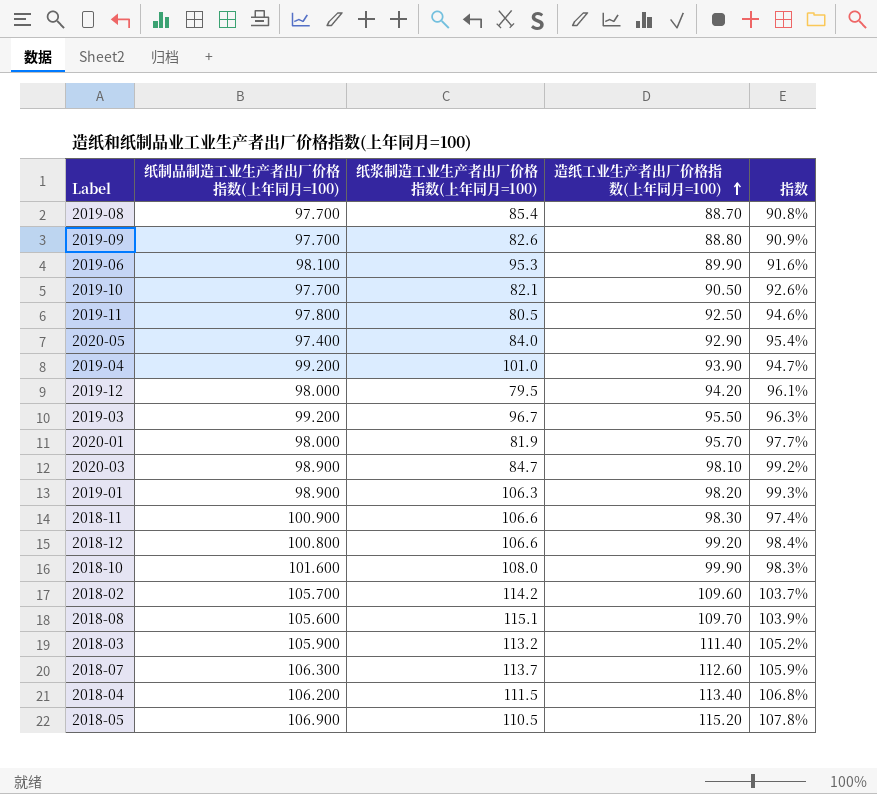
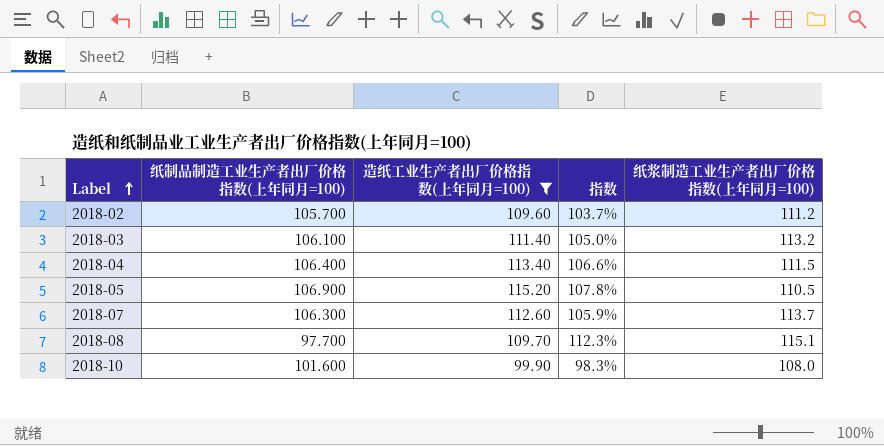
filter: none -> 造纸工业生产者出厂价格指数(上年同月=100) >= 99.90
row order: 造纸工业生产者出厂价格指数(上年同月=100) ascending -> Label ascending
column 纸浆制造工业生产者出厂价格指数(上年同月=100) | position: 3 -> 5
2018-02 | 纸浆制造工业生产者出厂价格指数(上年同月=100): 114.2 -> 111.2
2018-03 | 纸制品制造工业生产者出厂价格指数(上年同月=100): 105.900 -> 106.100
2018-03 | 指数: 105.2% -> 105.0%
2018-04 | 纸制品制造工业生产者出厂价格指数(上年同月=100): 106.200 -> 106.400
2018-04 | 指数: 106.8% -> 106.6%
2018-08 | 纸制品制造工业生产者出厂价格指数(上年同月=100): 105.600 -> 97.700
2018-08 | 指数: 103.9% -> 112.3%

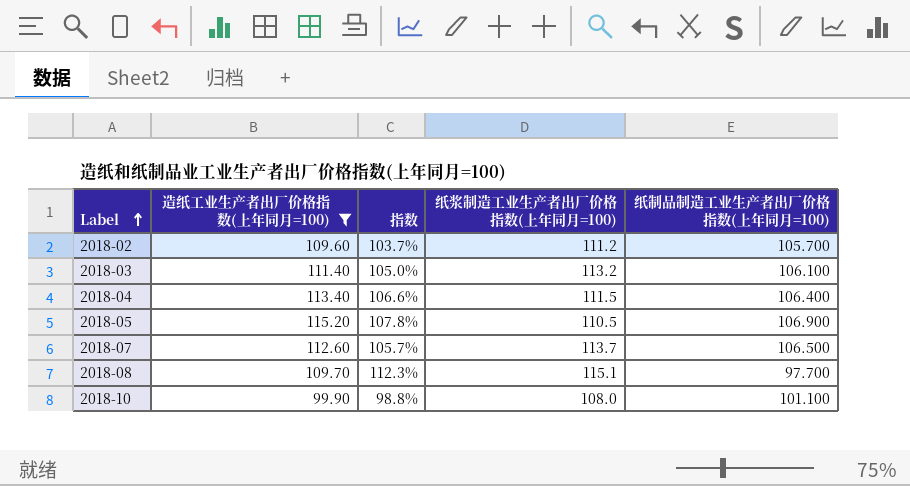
column 纸制品制造工业生产者出厂价格指数(上年同月=100) | position: 2 -> 5
2018-07 | 指数: 105.9% -> 105.7%
2018-07 | 纸制品制造工业生产者出厂价格指数(上年同月=100): 106.300 -> 106.500
2018-10 | 指数: 98.3% -> 98.8%
2018-10 | 纸制品制造工业生产者出厂价格指数(上年同月=100): 101.600 -> 101.100

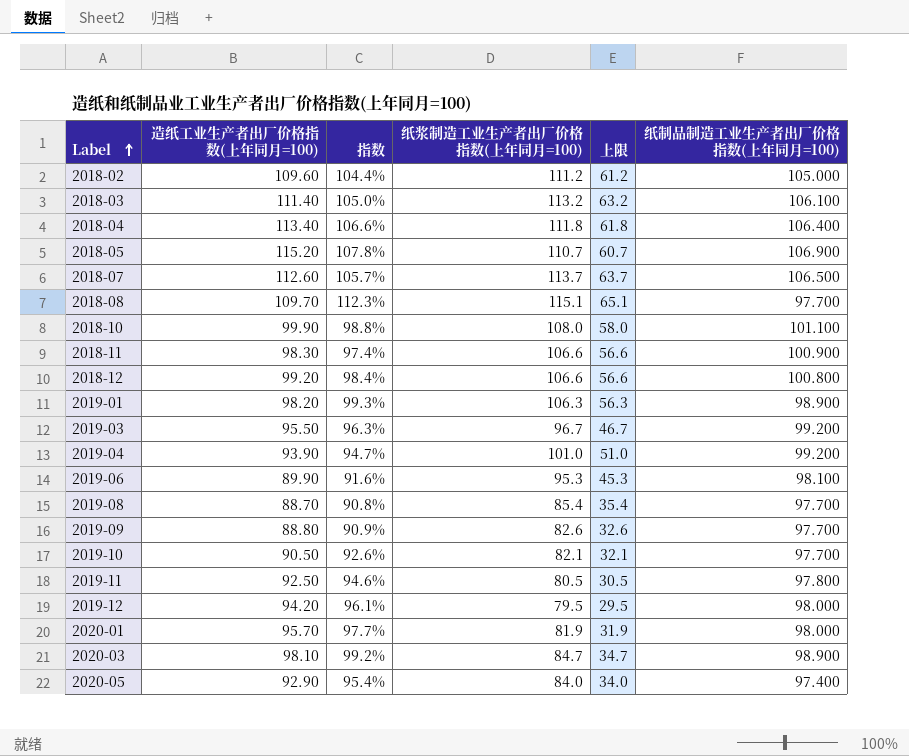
filter: 造纸工业生产者出厂价格指数(上年同月=100) >= 99.90 -> none
column 上限 | formula: none -> [纸浆制造工业生产者出厂价格指数(上年同月=100)] - 50
2018-02 | 指数: 103.7% -> 104.4%
2018-02 | 纸制品制造工业生产者出厂价格指数(上年同月=100): 105.700 -> 105.000
2018-04 | 纸浆制造工业生产者出厂价格指数(上年同月=100): 111.5 -> 111.8
2018-05 | 纸浆制造工业生产者出厂价格指数(上年同月=100): 110.5 -> 110.7

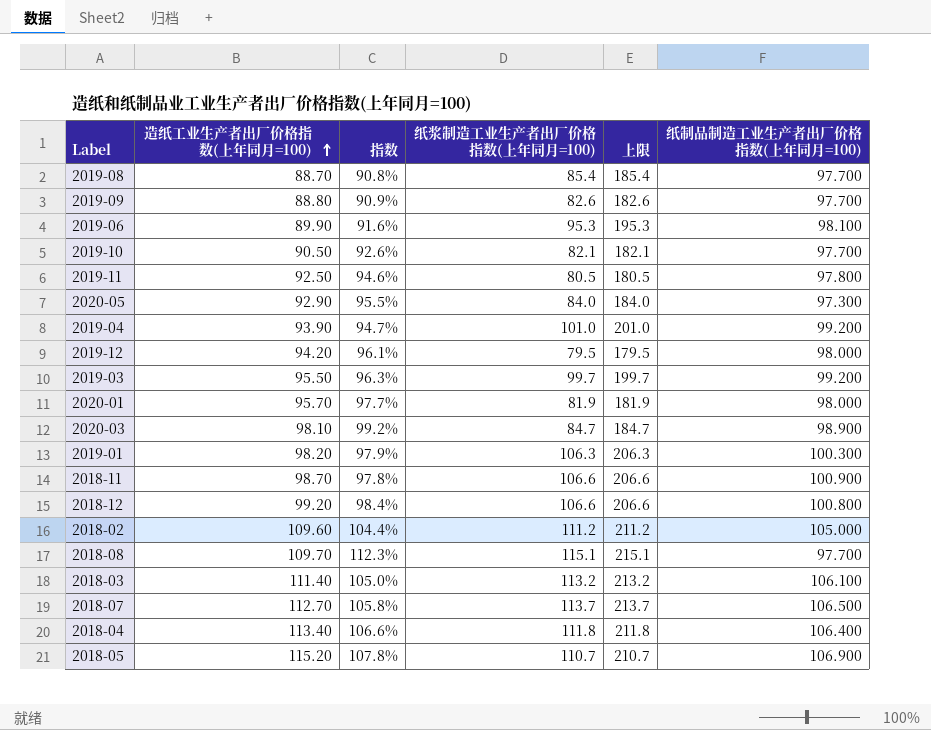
row order: Label ascending -> 造纸工业生产者出厂价格指数(上年同月=100) ascending
column 上限 | formula: [纸浆制造工业生产者出厂价格指数(上年同月=100)] - 50 -> [纸浆制造工业生产者出厂价格指数(上年同月=100)] + 100
row 2018-10: 99.90 | 98.8% | 108.0 | 58.0 | 101.100 -> none
2020-05 | 指数: 95.4% -> 95.5%
2020-05 | 纸制品制造工业生产者出厂价格指数(上年同月=100): 97.400 -> 97.300
2019-03 | 纸浆制造工业生产者出厂价格指数(上年同月=100): 96.7 -> 99.7
2019-01 | 指数: 99.3% -> 97.9%
2019-01 | 纸制品制造工业生产者出厂价格指数(上年同月=100): 98.900 -> 100.300
2018-11 | 造纸工业生产者出厂价格指数(上年同月=100): 98.30 -> 98.70
2018-11 | 指数: 97.4% -> 97.8%
2018-07 | 造纸工业生产者出厂价格指数(上年同月=100): 112.60 -> 112.70
2018-07 | 指数: 105.7% -> 105.8%

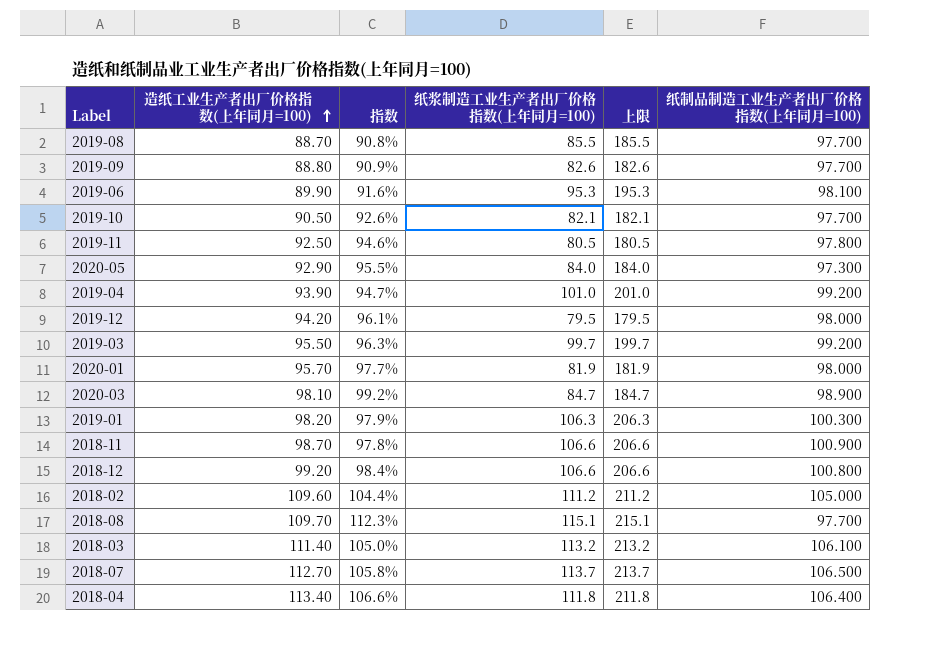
row 2018-05: 115.20 | 107.8% | 110.7 | 210.7 | 106.900 -> none
2019-08 | 纸浆制造工业生产者出厂价格指数(上年同月=100): 85.4 -> 85.5
2019-08 | 上限: 185.4 -> 185.5

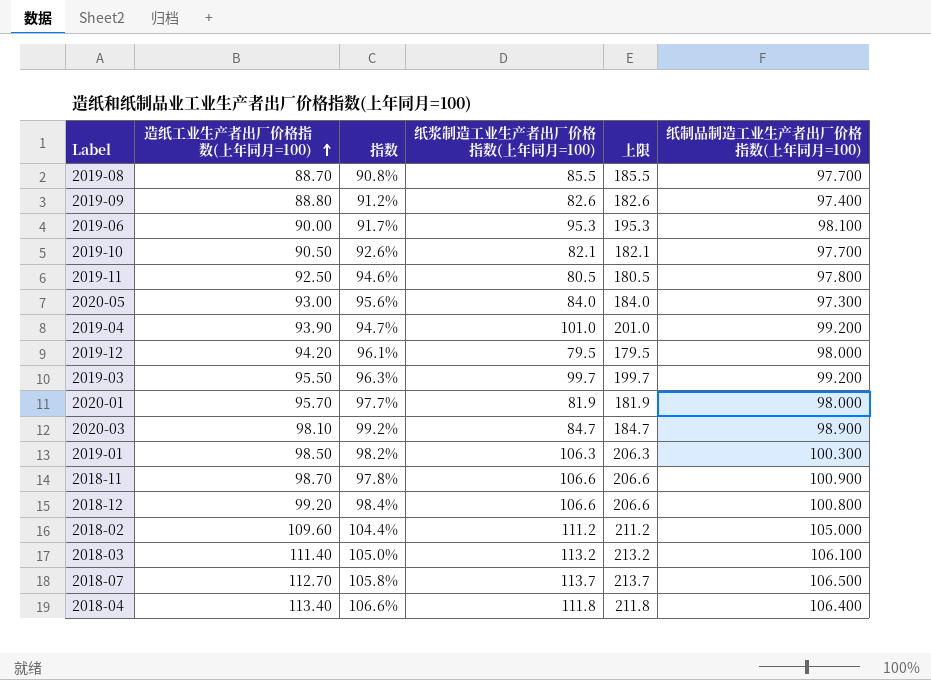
row 2018-08: 109.70 | 112.3% | 115.1 | 215.1 | 97.700 -> none
2019-09 | 指数: 90.9% -> 91.2%
2019-09 | 纸制品制造工业生产者出厂价格指数(上年同月=100): 97.700 -> 97.400
2019-06 | 造纸工业生产者出厂价格指数(上年同月=100): 89.90 -> 90.00
2019-06 | 指数: 91.6% -> 91.7%
2020-05 | 造纸工业生产者出厂价格指数(上年同月=100): 92.90 -> 93.00
2020-05 | 指数: 95.5% -> 95.6%
2019-01 | 造纸工业生产者出厂价格指数(上年同月=100): 98.20 -> 98.50
2019-01 | 指数: 97.9% -> 98.2%

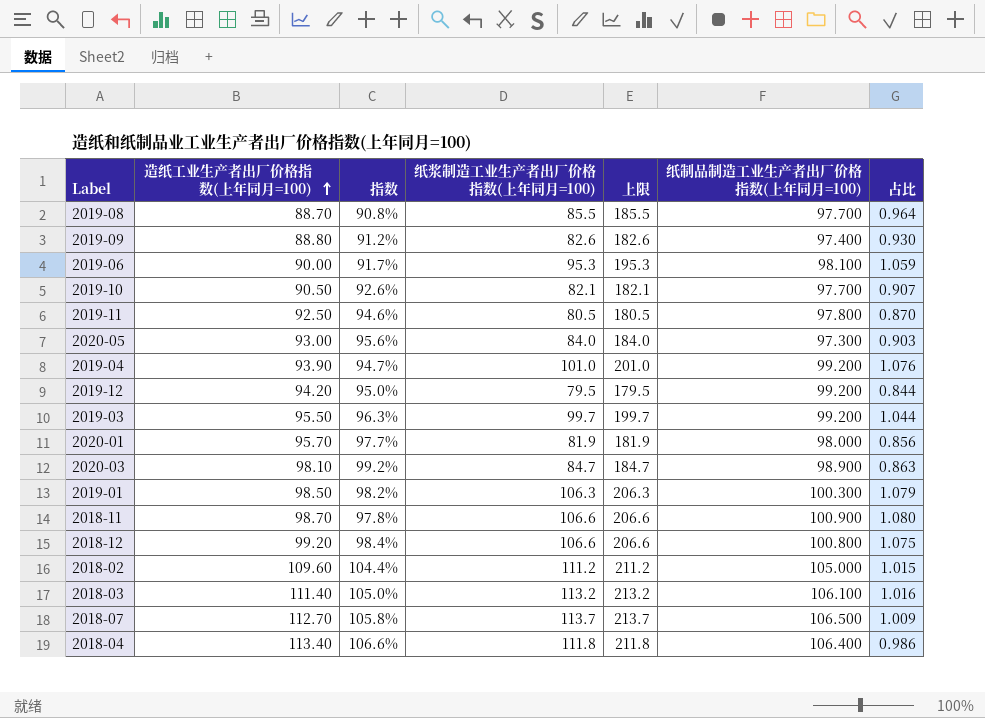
column 占比 | formula: none -> [纸浆制造工业生产者出厂价格指数(上年同月=100)] / [造纸工业生产者出厂价格指数(上年同月=100)]
2019-12 | 指数: 96.1% -> 95.0%
2019-12 | 纸制品制造工业生产者出厂价格指数(上年同月=100): 98.000 -> 99.200

